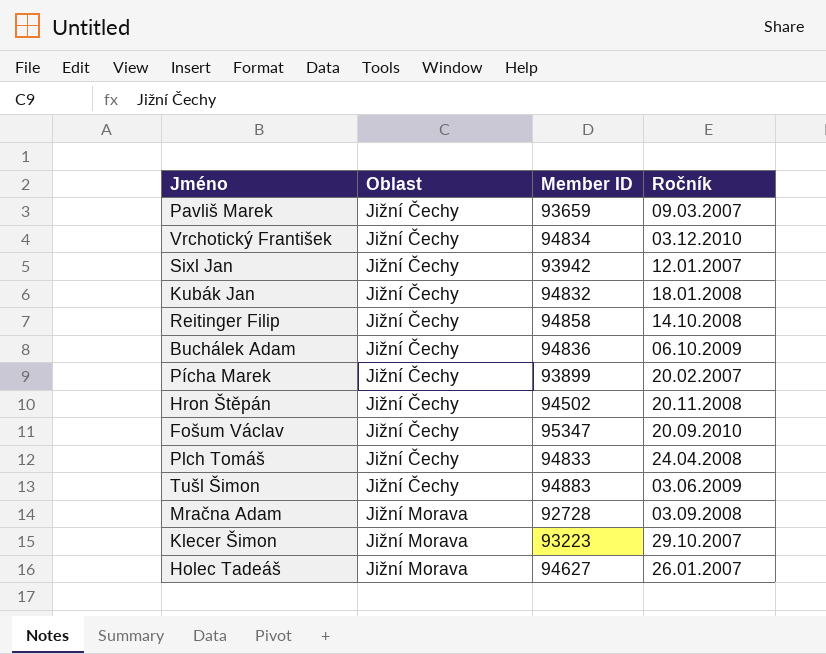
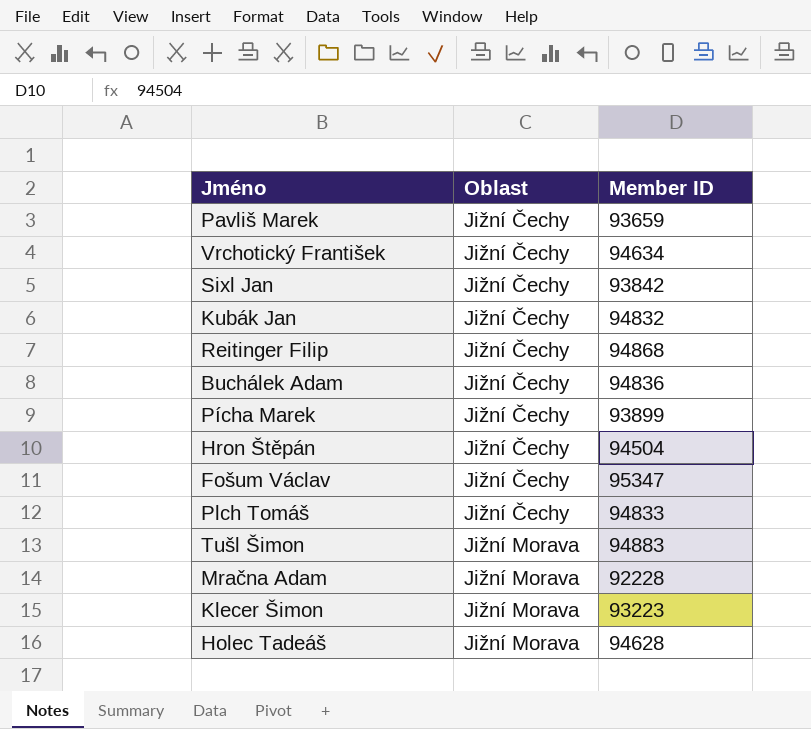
column Ročník | position: 4 -> none
Vrchotický František | Member ID: 94834 -> 94634
Sixl Jan | Member ID: 93942 -> 93842
Reitinger Filip | Member ID: 94858 -> 94868
Hron Štěpán | Member ID: 94502 -> 94504
Tušl Šimon | Oblast: Jižní Čechy -> Jižní Morava
Mračna Adam | Member ID: 92728 -> 92228
Holec Tadeáš | Member ID: 94627 -> 94628

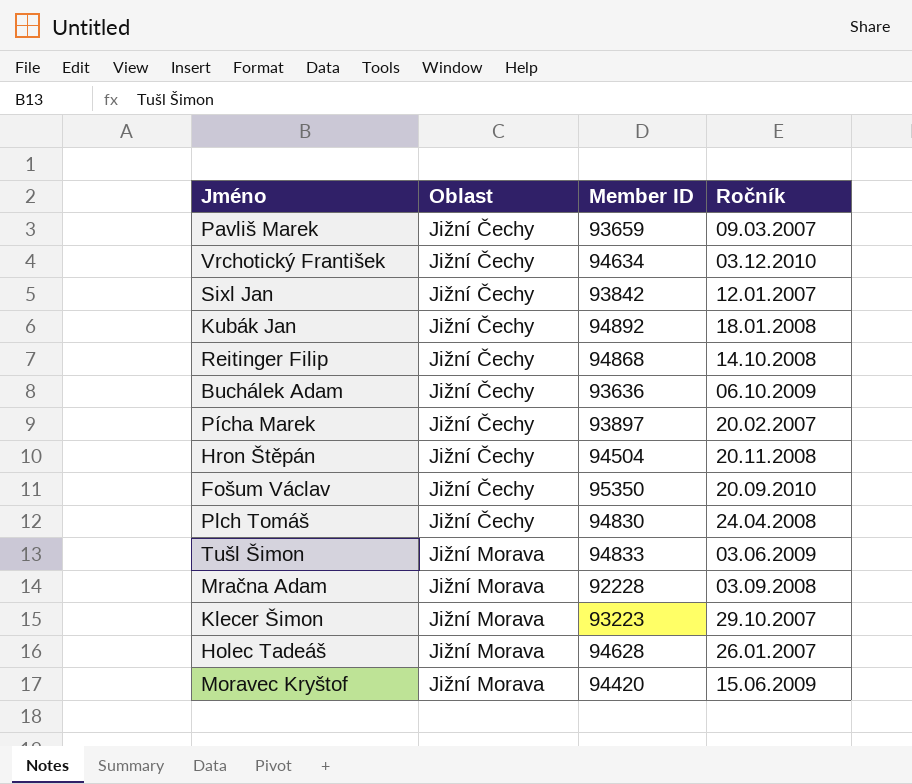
column Ročník | position: none -> 4
Kubák Jan | Member ID: 94832 -> 94892
Buchálek Adam | Member ID: 94836 -> 93636
Pícha Marek | Member ID: 93899 -> 93897
Fošum Václav | Member ID: 95347 -> 95350
Plch Tomáš | Member ID: 94833 -> 94830
Tušl Šimon | Member ID: 94883 -> 94833
row Moravec Kryštof: none -> Jižní Morava | 94420 | 15.06.2009

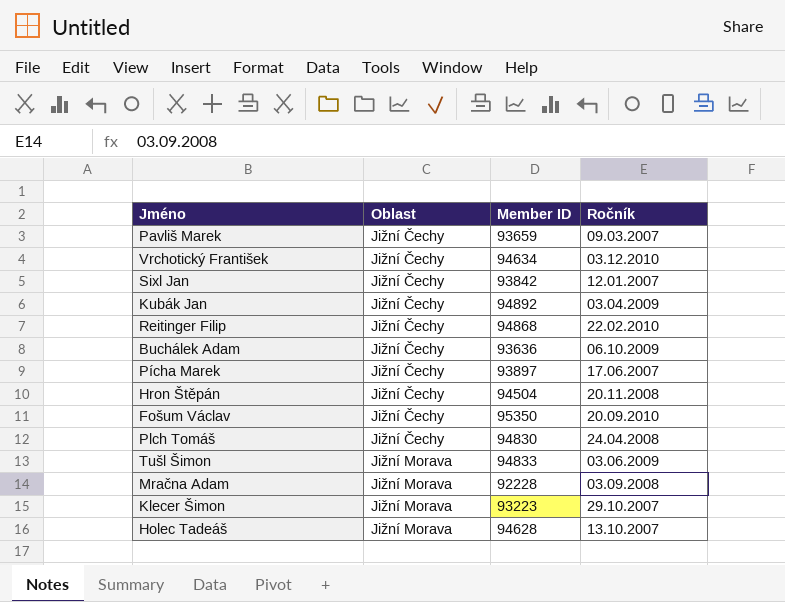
row Moravec Kryštof: Jižní Morava | 94420 | 15.06.2009 -> none
Kubák Jan | Ročník: 18.01.2008 -> 03.04.2009
Reitinger Filip | Ročník: 14.10.2008 -> 22.02.2010
Pícha Marek | Ročník: 20.02.2007 -> 17.06.2007
Holec Tadeáš | Ročník: 26.01.2007 -> 13.10.2007

